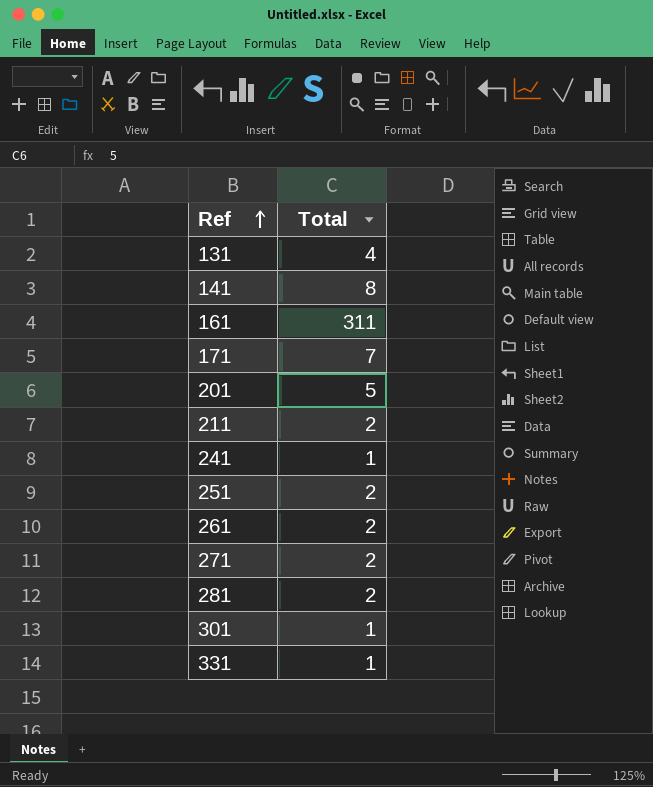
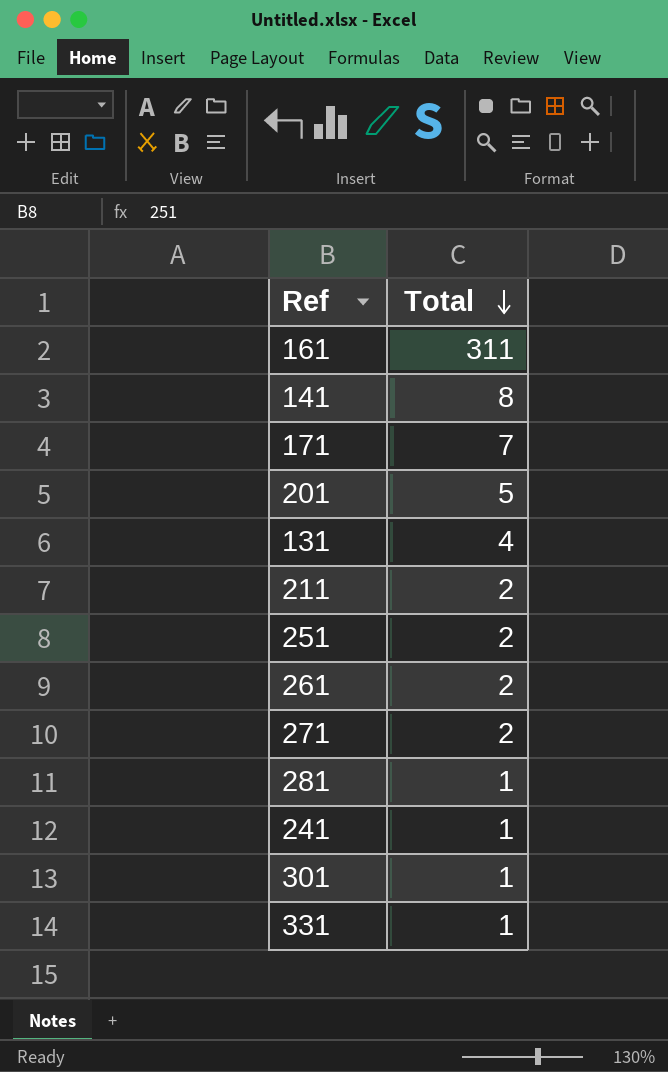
row order: Ref ascending -> Total descending
281 | Total: 2 -> 1

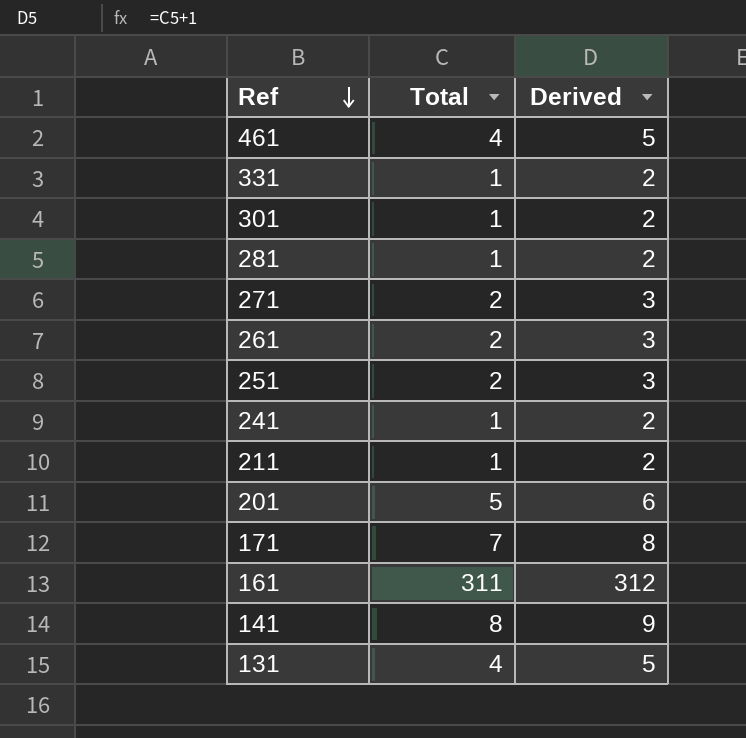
row order: Total descending -> Ref descending
column Derived | formula: none -> [Total] + 1
row 461: none -> 4 | 5
211 | Total: 2 -> 1

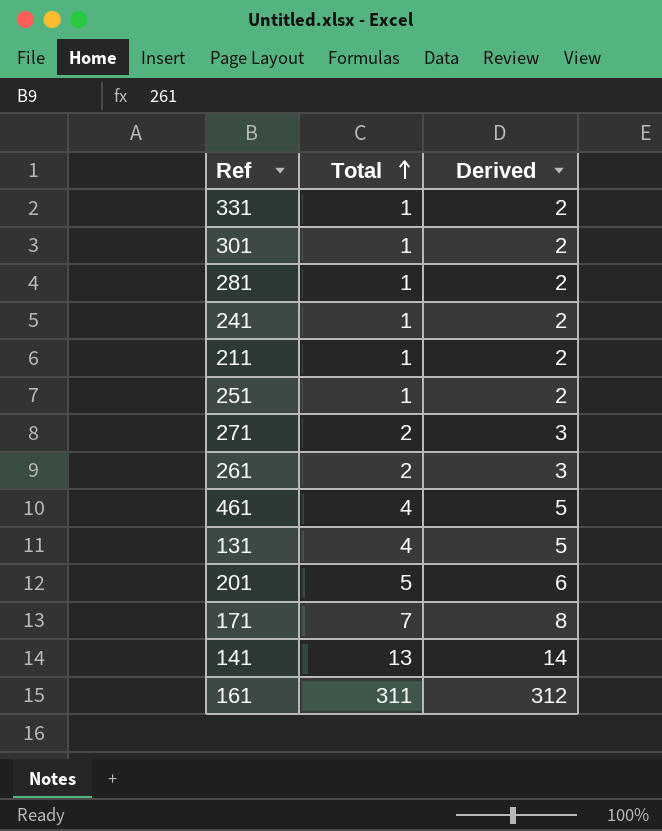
row order: Ref descending -> Total ascending
251 | Total: 2 -> 1
251 | Derived: 3 -> 2
141 | Total: 8 -> 13
141 | Derived: 9 -> 14

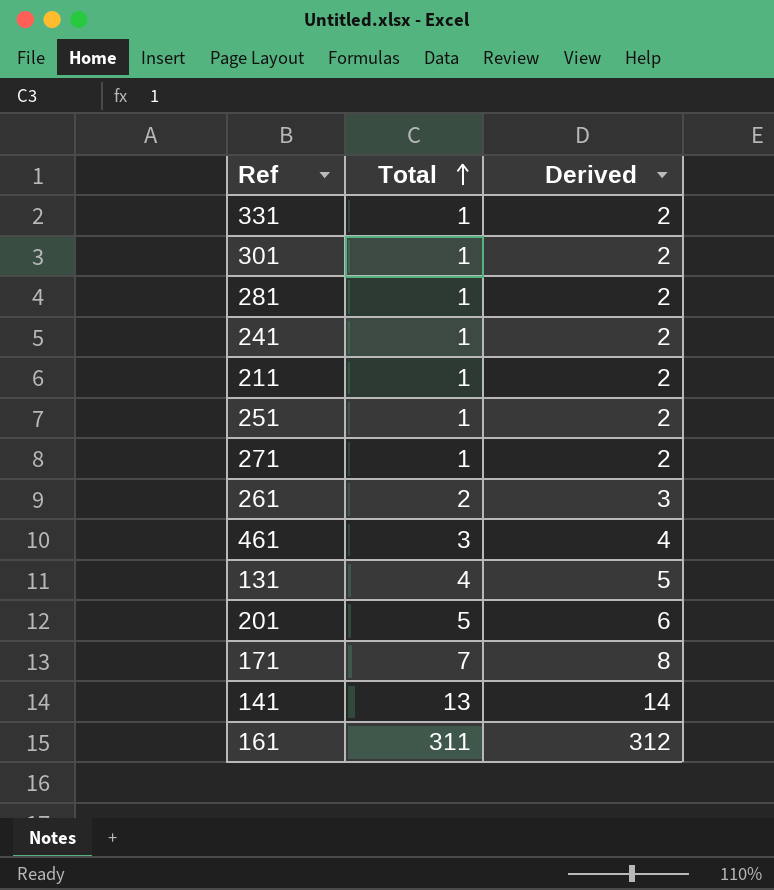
271 | Total: 2 -> 1
271 | Derived: 3 -> 2
461 | Total: 4 -> 3
461 | Derived: 5 -> 4

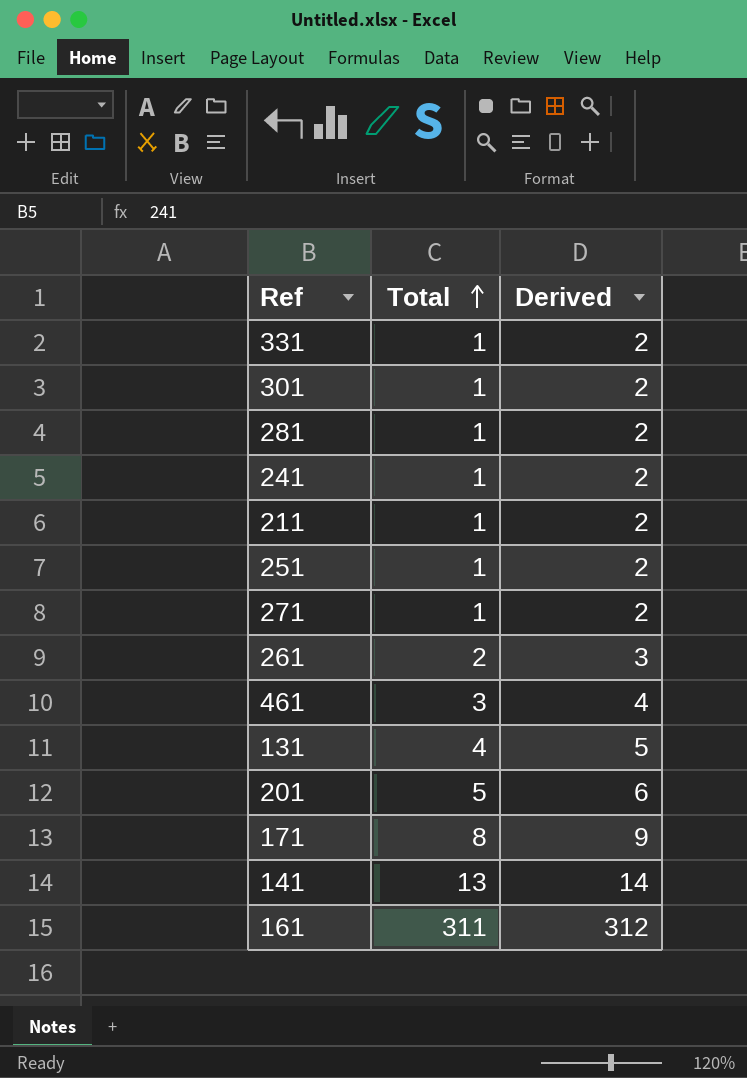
171 | Total: 7 -> 8
171 | Derived: 8 -> 9

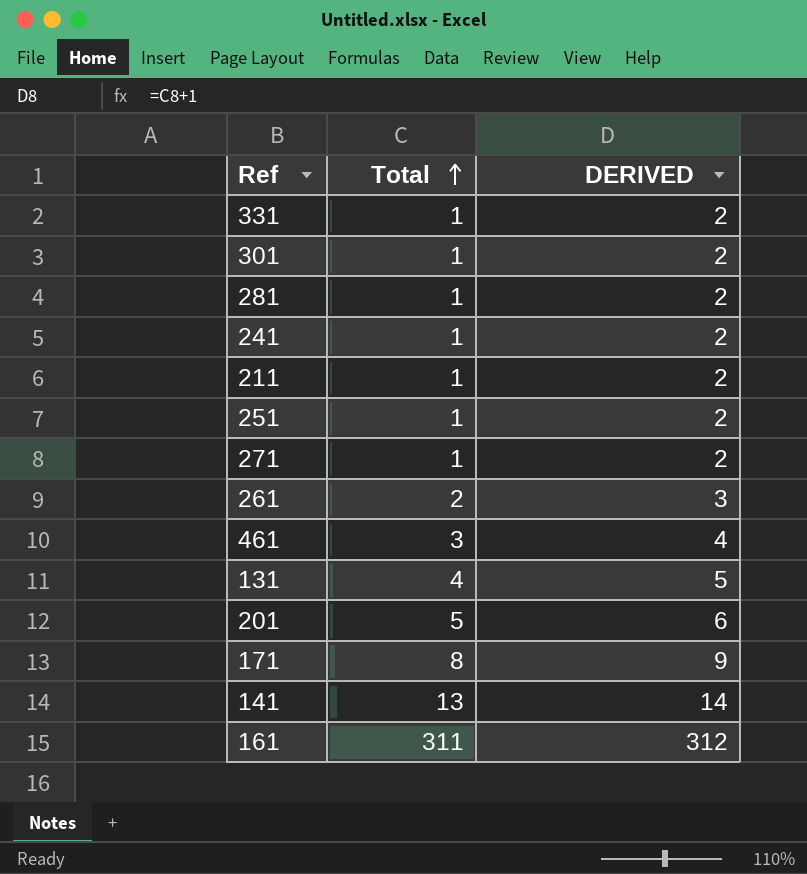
column name: Derived -> DERIVED

